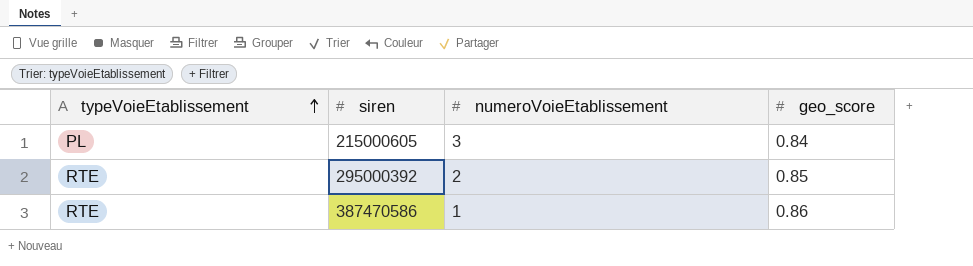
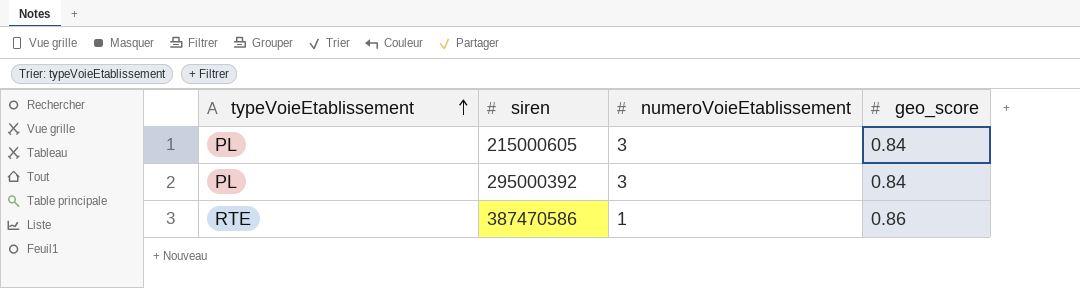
295000392 | typeVoieEtablissement: RTE -> PL
295000392 | numeroVoieEtablissement: 2 -> 3
295000392 | geo_score: 0.85 -> 0.84

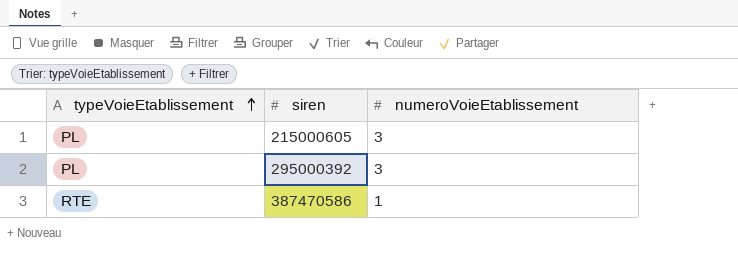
column geo_score | position: 4 -> none

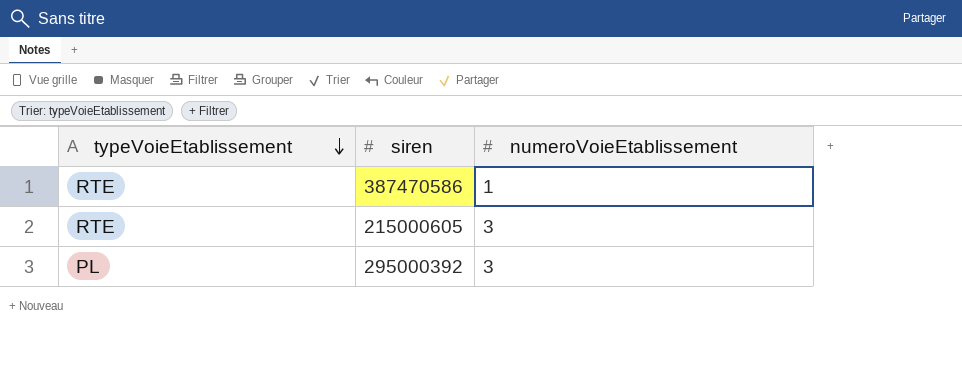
row order: typeVoieEtablissement ascending -> typeVoieEtablissement descending
215000605 | typeVoieEtablissement: PL -> RTE

